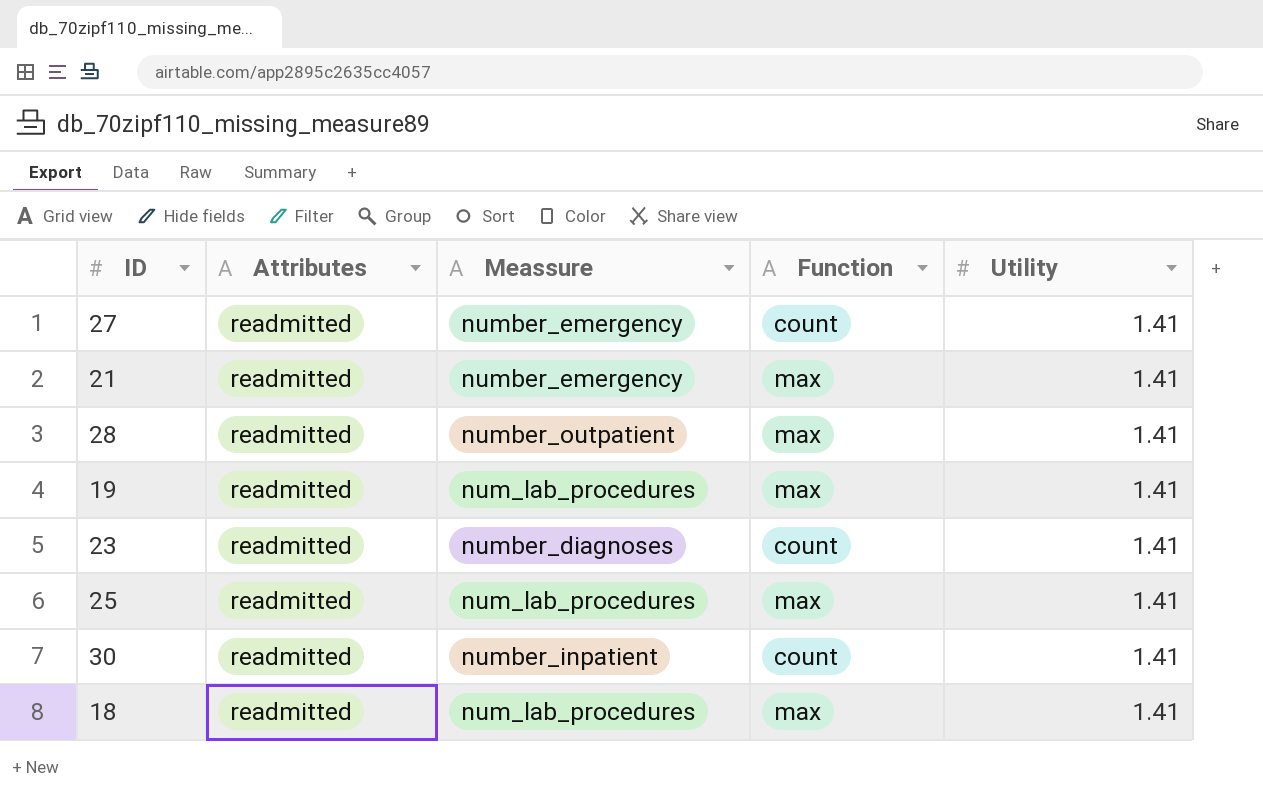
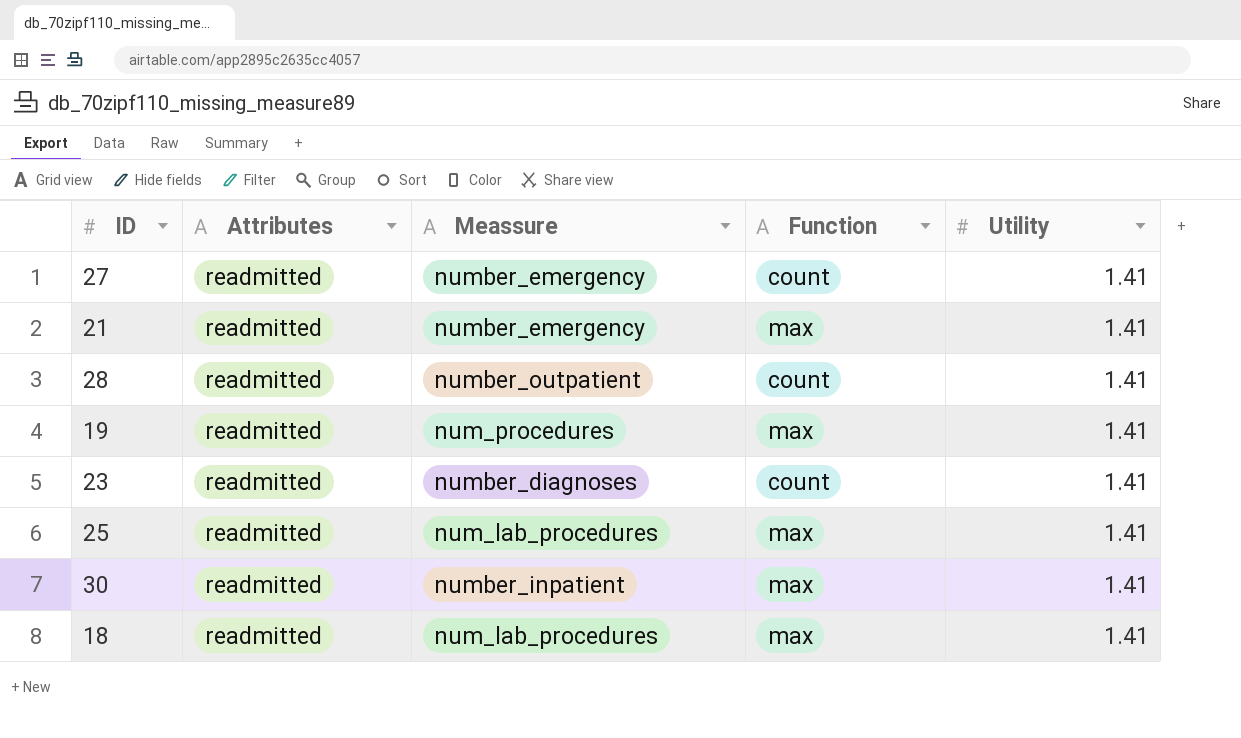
28 | Function: max -> count
19 | Meassure: num_lab_procedures -> num_procedures
30 | Function: count -> max

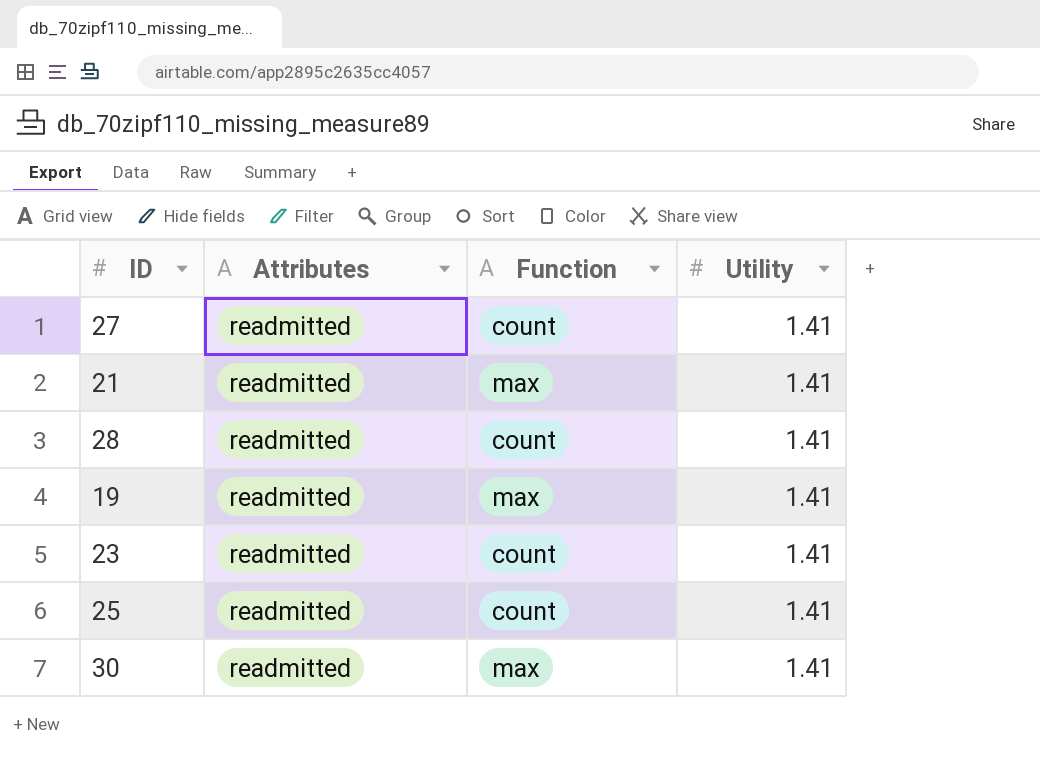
column Meassure | position: 3 -> none
row 18: readmitted | num_lab_procedures | max | 1.41 -> none
25 | Function: max -> count

